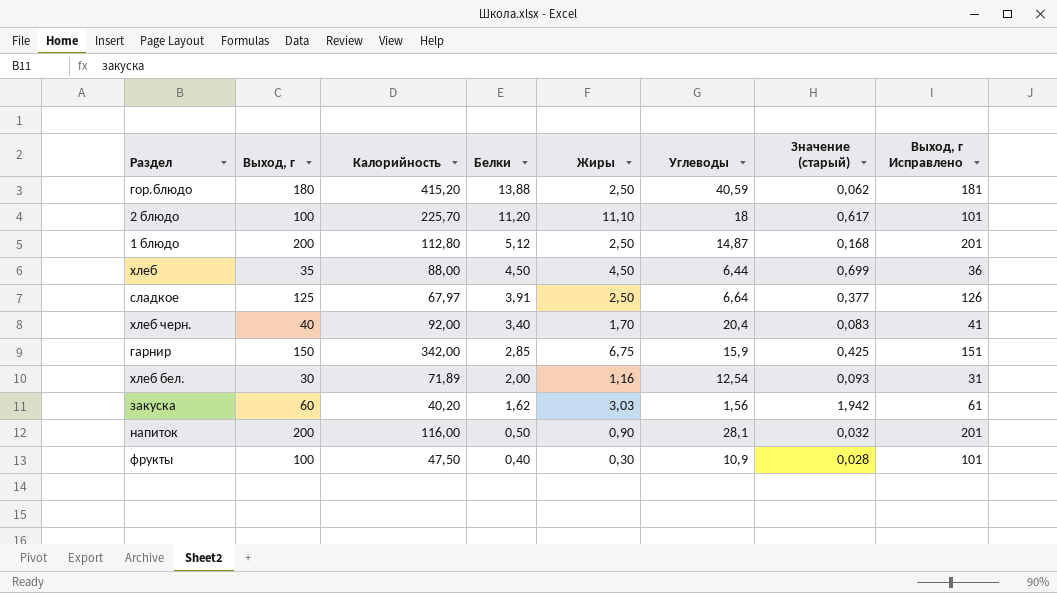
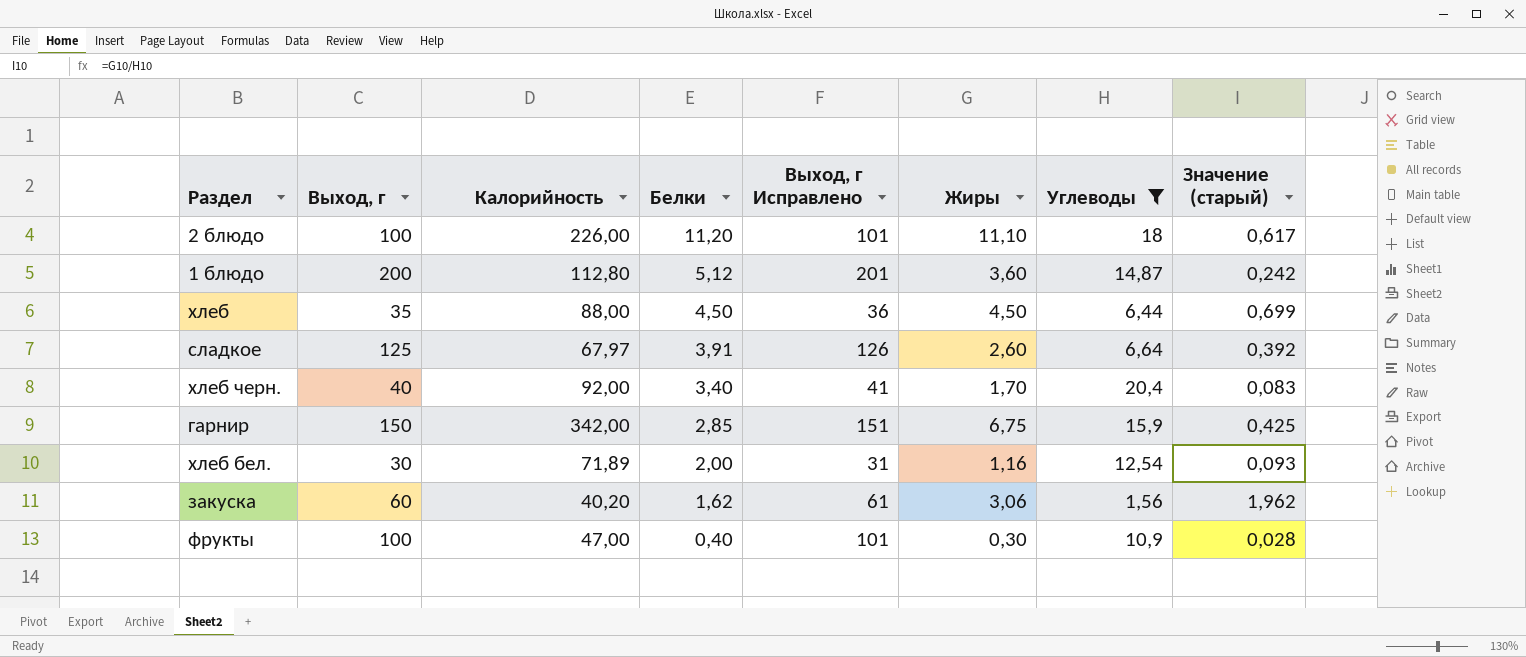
filter: none -> Углеводы <= 20,4
column Выход, г Исправлено | position: 8 -> 5
2 блюдо | Калорийность: 225,70 -> 226,00
1 блюдо | Жиры: 2,50 -> 3,60
1 блюдо | Значение (старый): 0,168 -> 0,242
сладкое | Жиры: 2,50 -> 2,60
сладкое | Значение (старый): 0,377 -> 0,392
закуска | Жиры: 3,03 -> 3,06
закуска | Значение (старый): 1,942 -> 1,962
фрукты | Калорийность: 47,50 -> 47,00

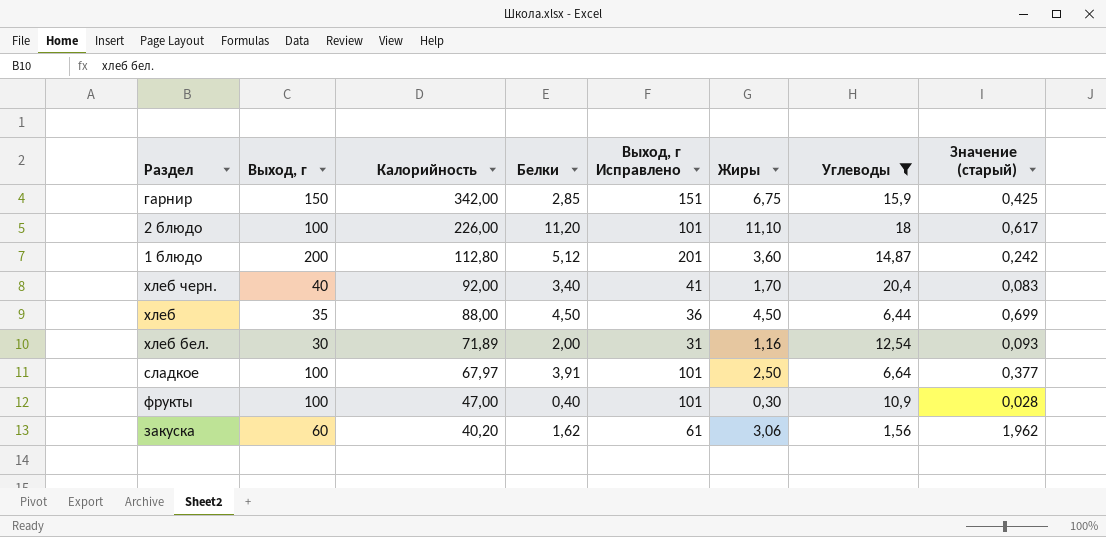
row order: Белки descending -> Калорийность descending
сладкое | Выход, г: 125 -> 100
сладкое | Выход, г Исправлено: 126 -> 101
сладкое | Жиры: 2,60 -> 2,50
сладкое | Значение (старый): 0,392 -> 0,377

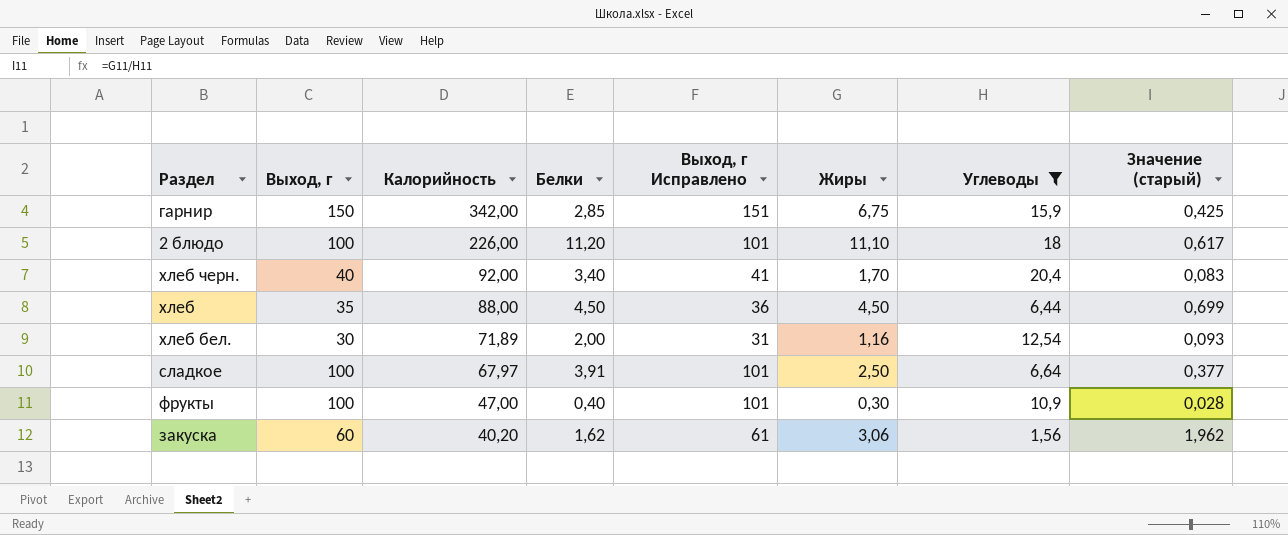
row 1 блюдо: 200 | 112,80 | 5,12 | 201 | 3,60 | 14,87 | 0,242 -> none

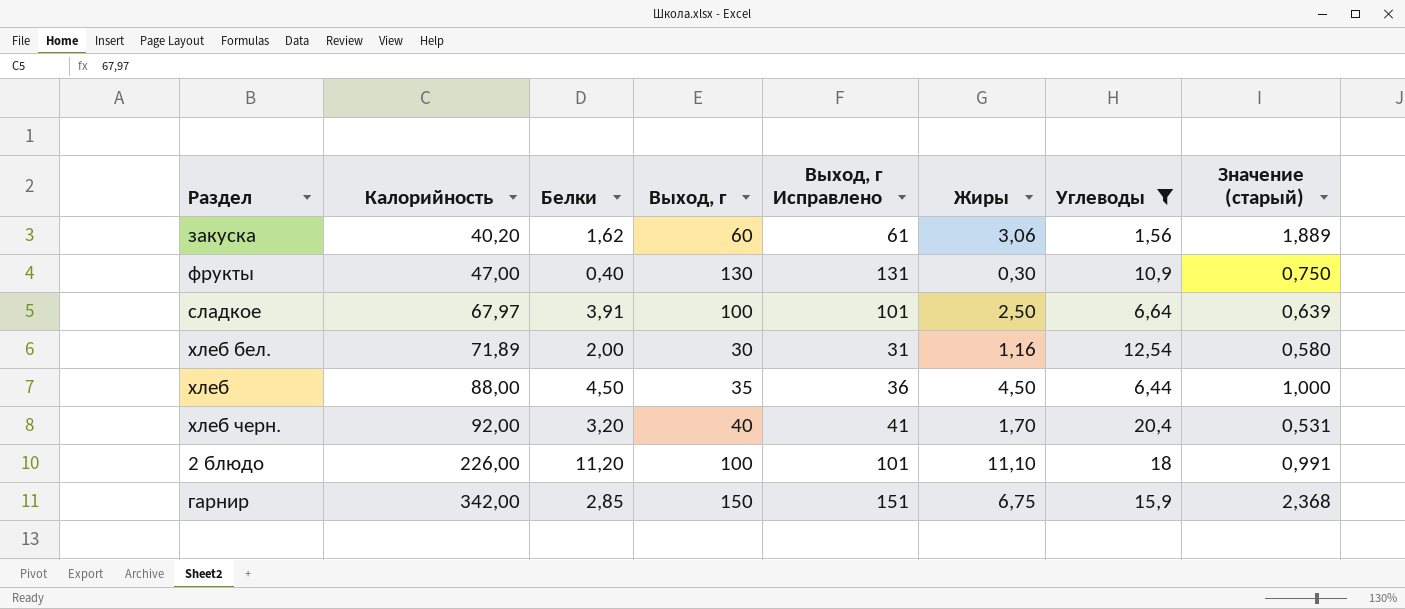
row order: Калорийность descending -> Калорийность ascending
column Выход, г | position: 2 -> 4
column Значение (старый) | formula: [Жиры] / [Углеводы] -> [Жиры] / [Белки]
фрукты | Выход, г: 100 -> 130
фрукты | Выход, г Исправлено: 101 -> 131
хлеб черн. | Белки: 3,40 -> 3,20

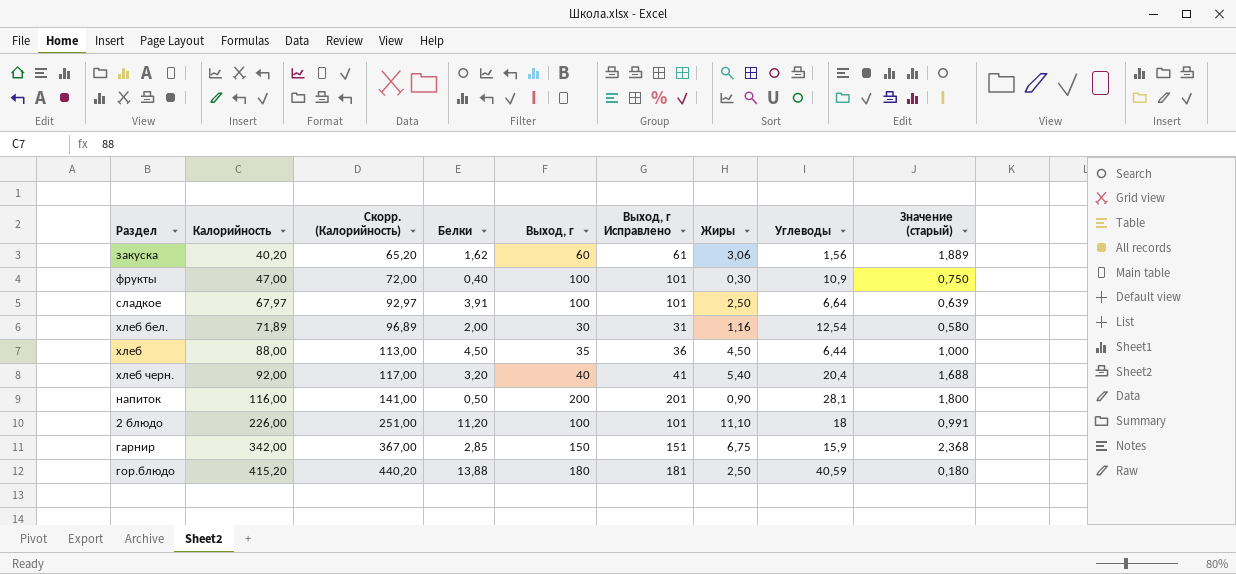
filter: Углеводы <= 20,4 -> none
column Скорр. (Калорийность) | formula: none -> [Калорийность] + 25
фрукты | Выход, г: 130 -> 100
фрукты | Выход, г Исправлено: 131 -> 101
хлеб черн. | Жиры: 1,70 -> 5,40
хлеб черн. | Значение (старый): 0,531 -> 1,688

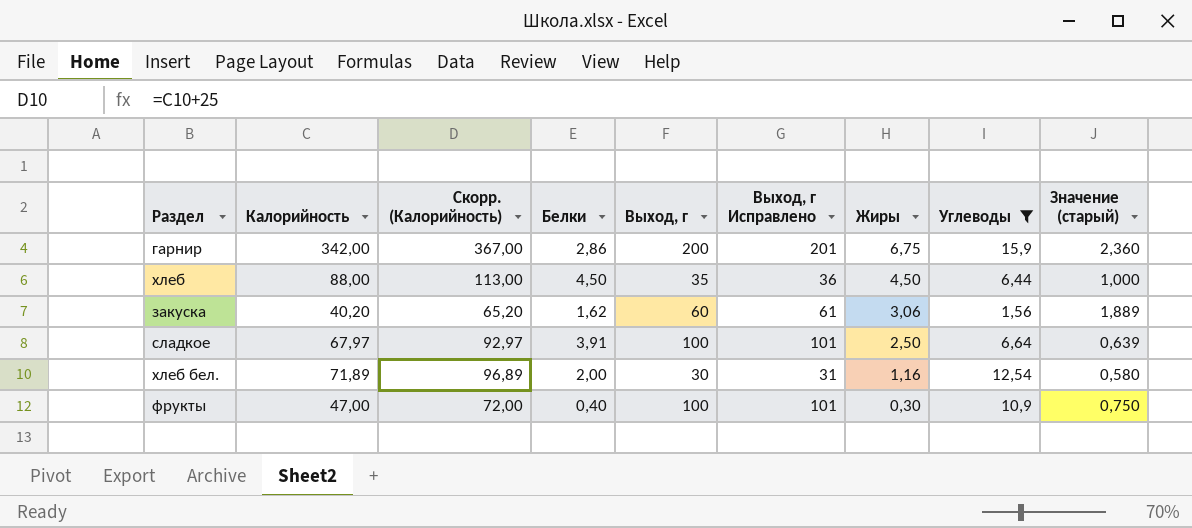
filter: none -> Углеводы <= 15,9
row order: Калорийность ascending -> Жиры descending
гарнир | Белки: 2,85 -> 2,86
гарнир | Выход, г: 150 -> 200
гарнир | Выход, г Исправлено: 151 -> 201
гарнир | Значение (старый): 2,368 -> 2,360

